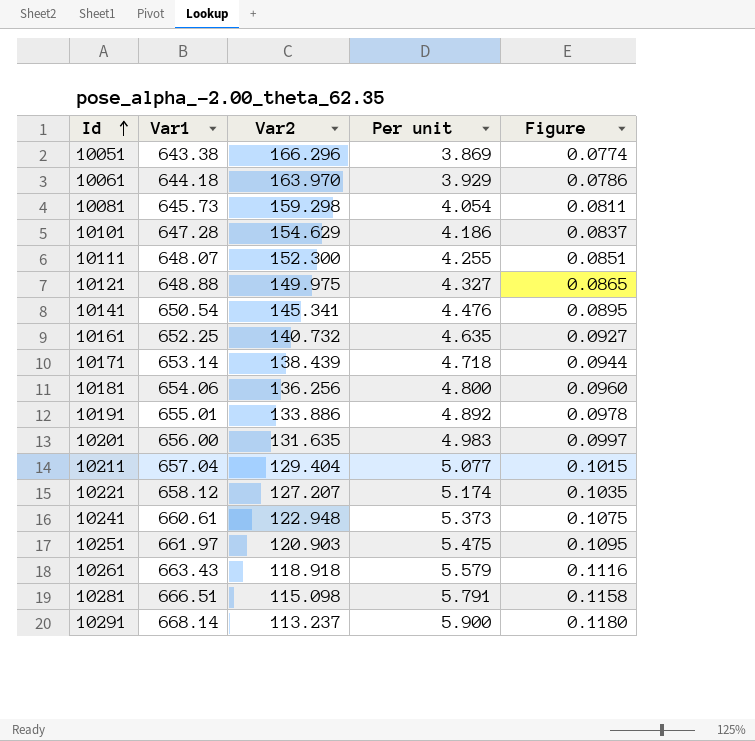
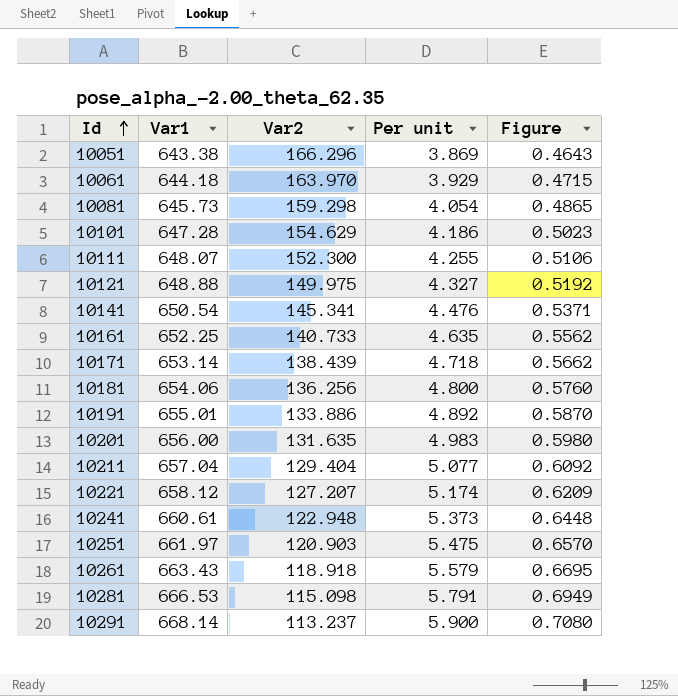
column Figure | formula: [Per unit] * 0.02 -> [Per unit] * 0.12
10161 | Var2: 140.732 -> 140.733
10281 | Var1: 666.51 -> 666.53

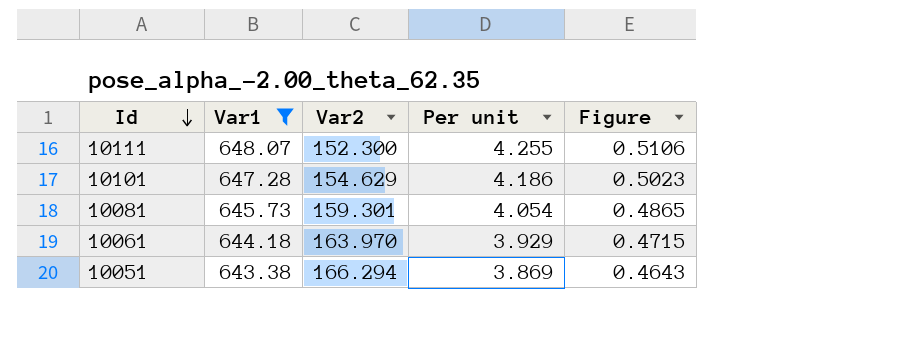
filter: none -> Var1 <= 648.07
row order: Id ascending -> Id descending
10081 | Var2: 159.298 -> 159.301
10051 | Var2: 166.296 -> 166.294

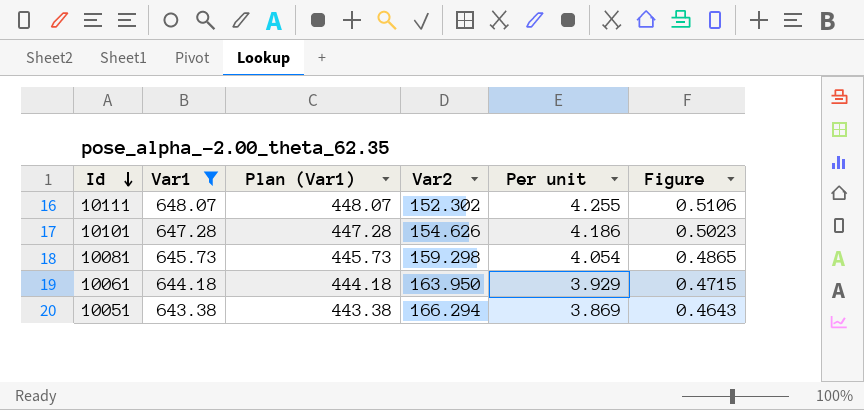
column Plan (Var1) | formula: none -> [Var1] - 200
10111 | Var2: 152.300 -> 152.302
10101 | Var2: 154.629 -> 154.626
10081 | Var2: 159.301 -> 159.298
10061 | Var2: 163.970 -> 163.950

